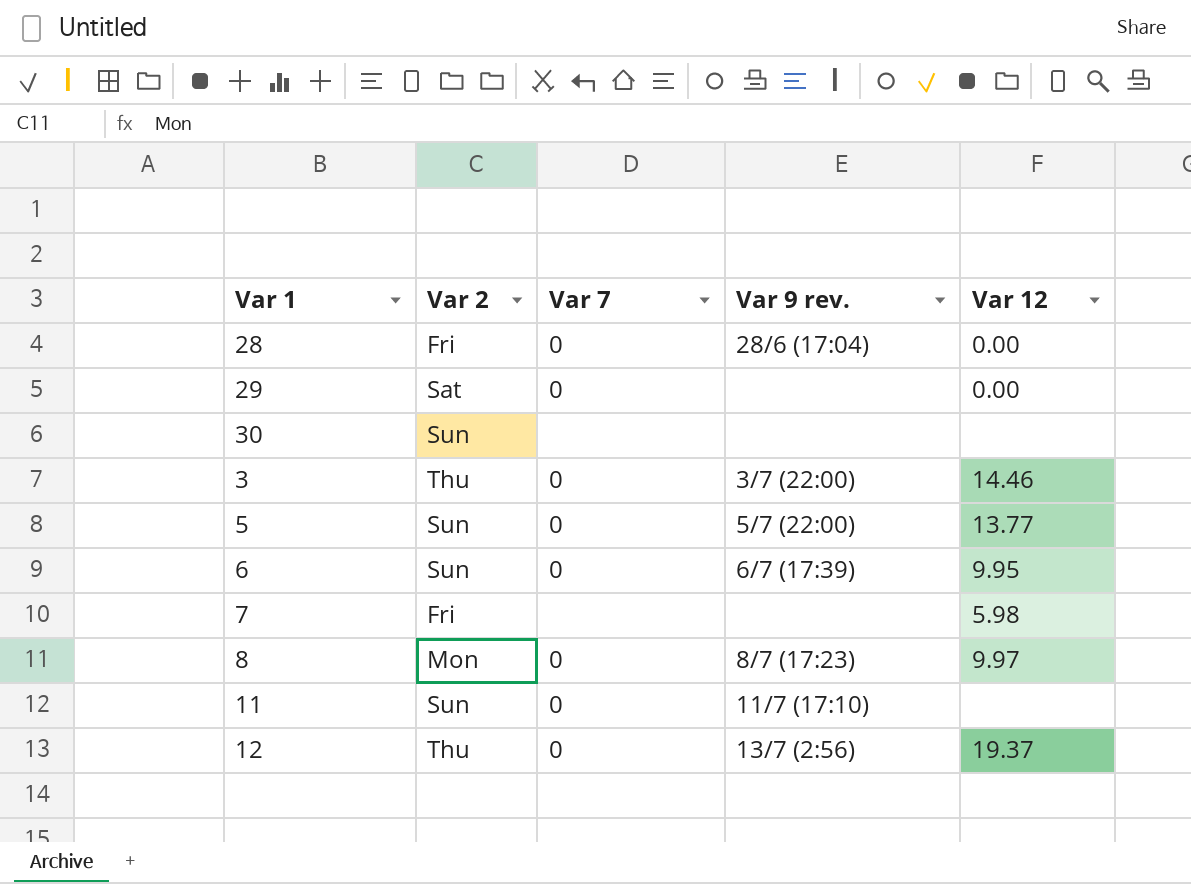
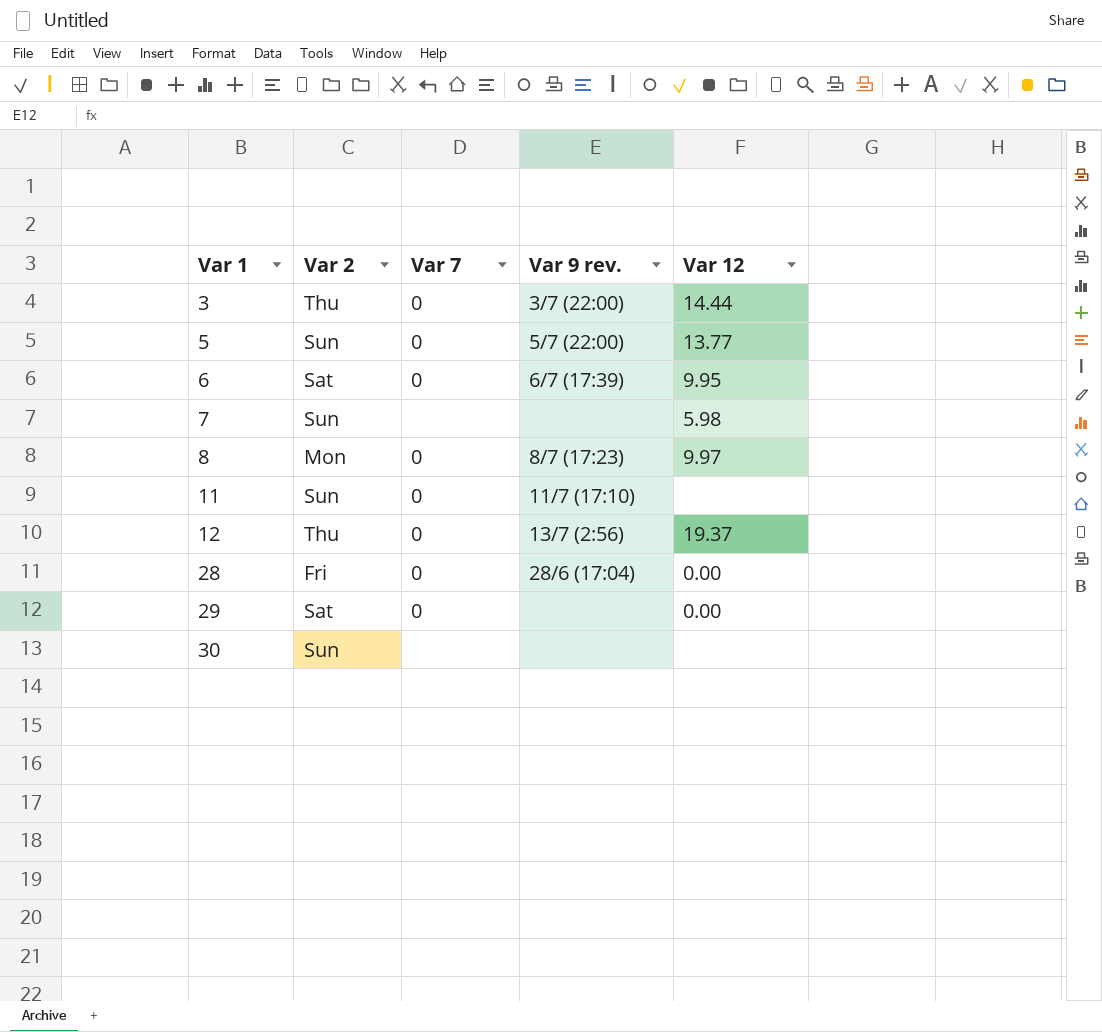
row order: none -> Var 1 ascending
3 | Var 12: 14.46 -> 14.44
6 | Var 2: Sun -> Sat
7 | Var 2: Fri -> Sun

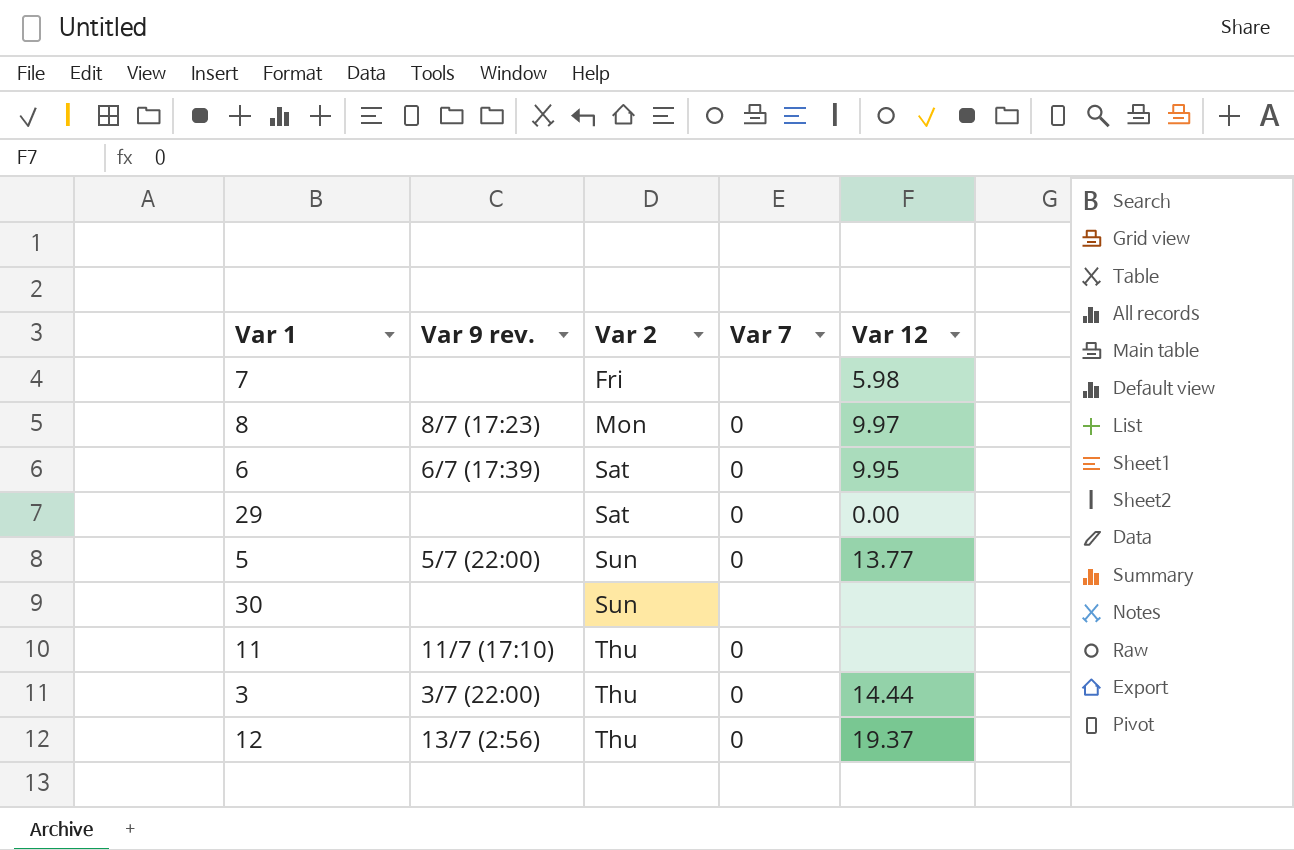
row order: Var 1 ascending -> Var 2 ascending
column Var 9 rev. | position: 4 -> 2
row 28: Fri | 0 | 28/6 (17:04) | 0.00 -> none
7 | Var 2: Sun -> Fri
11 | Var 2: Sun -> Thu

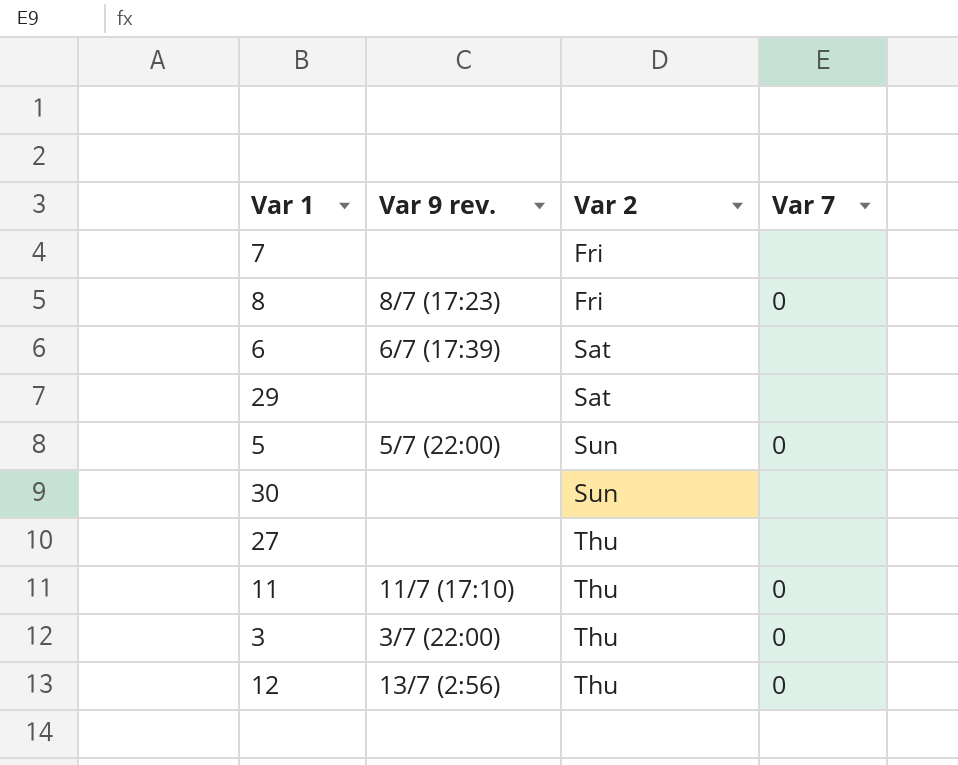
column Var 12 | position: 5 -> none
8 | Var 2: Mon -> Fri
6 | Var 7: 0 -> none
29 | Var 7: 0 -> none
row 27: none -> none | Thu | none

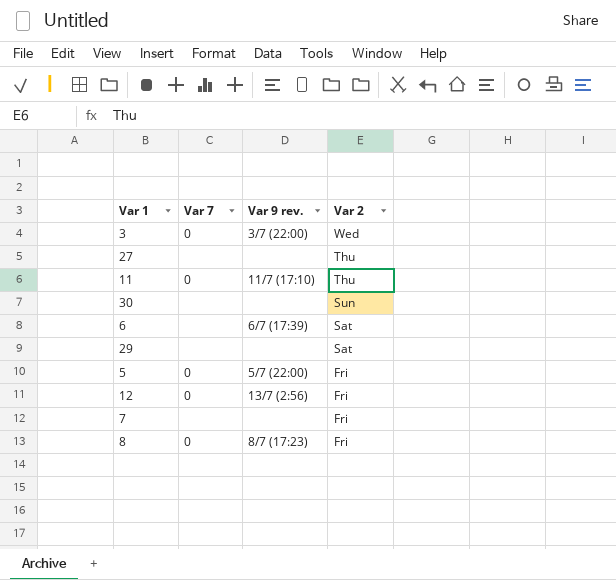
row order: Var 2 ascending -> Var 2 descending
column Var 7 | position: 4 -> 2
3 | Var 2: Thu -> Wed
5 | Var 2: Sun -> Fri
12 | Var 2: Thu -> Fri

